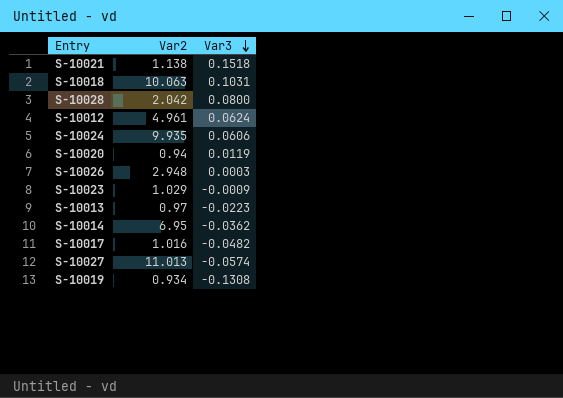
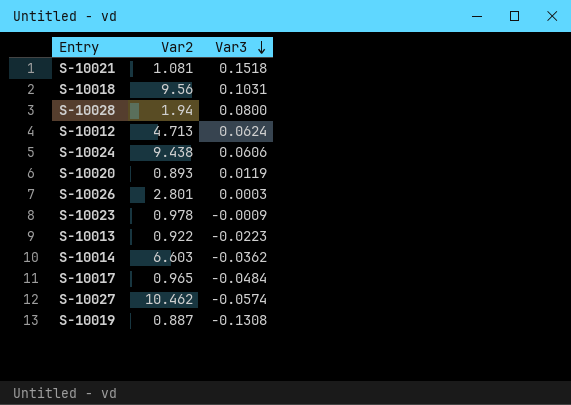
S-10021 | Var2: 1.138 -> 1.081
S-10018 | Var2: 10.063 -> 9.56
S-10028 | Var2: 2.042 -> 1.94
S-10012 | Var2: 4.961 -> 4.713
S-10024 | Var2: 9.935 -> 9.438
S-10020 | Var2: 0.94 -> 0.893
S-10026 | Var2: 2.948 -> 2.801
S-10023 | Var2: 1.029 -> 0.978
S-10013 | Var2: 0.97 -> 0.922
S-10014 | Var2: 6.95 -> 6.603
S-10017 | Var2: 1.016 -> 0.965
S-10017 | Var3: -0.0482 -> -0.0484
S-10027 | Var2: 11.013 -> 10.462
S-10019 | Var2: 0.934 -> 0.887

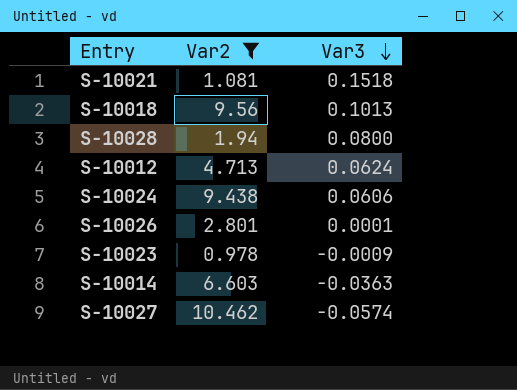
filter: none -> Var2 >= 0.978
S-10018 | Var3: 0.1031 -> 0.1013
S-10026 | Var3: 0.0003 -> 0.0001
S-10014 | Var3: -0.0362 -> -0.0363

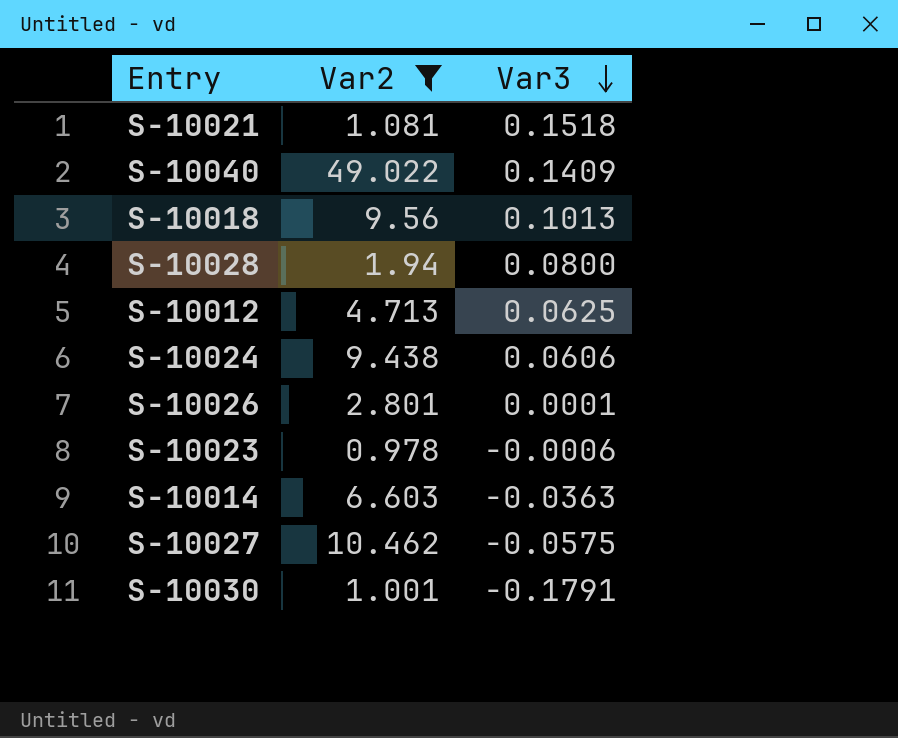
row S-10040: none -> 49.022 | 0.1409
S-10012 | Var3: 0.0624 -> 0.0625
S-10023 | Var3: -0.0009 -> -0.0006
S-10027 | Var3: -0.0574 -> -0.0575
row S-10030: none -> 1.001 | -0.1791

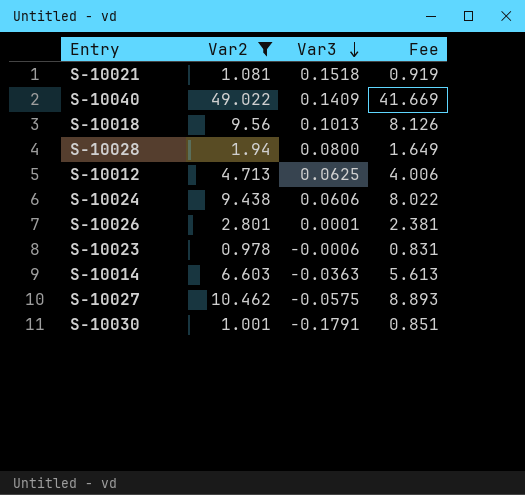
column Fee | formula: none -> [Var2] * 0.85

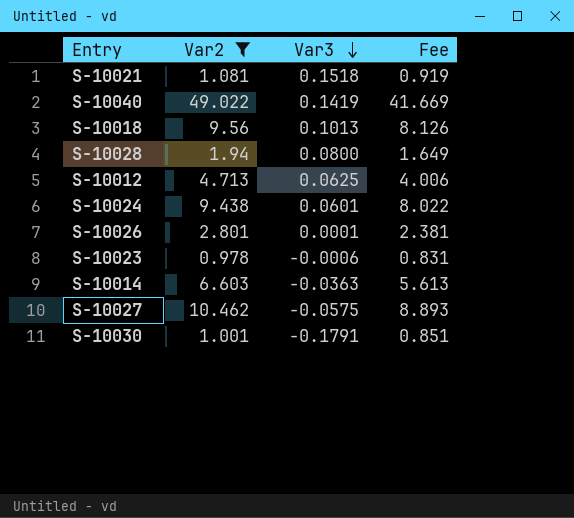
S-10040 | Var3: 0.1409 -> 0.1419
S-10024 | Var3: 0.0606 -> 0.0601

